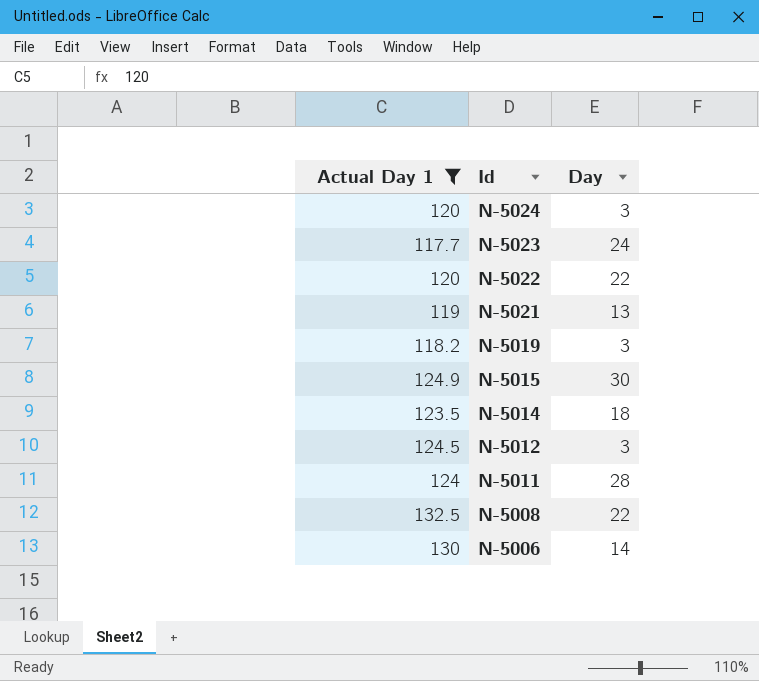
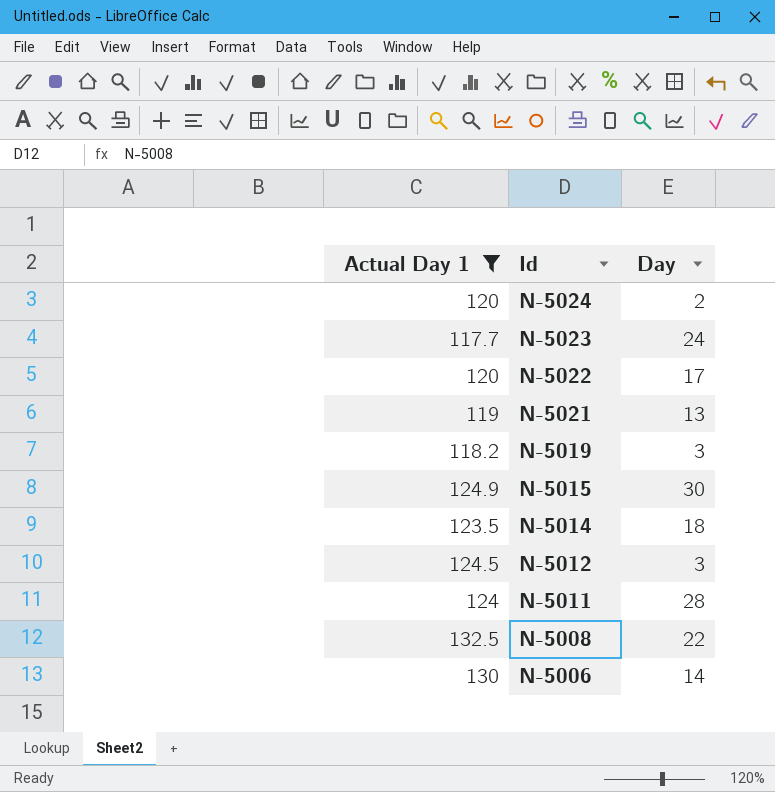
N-5024 | Day: 3 -> 2
N-5022 | Day: 22 -> 17

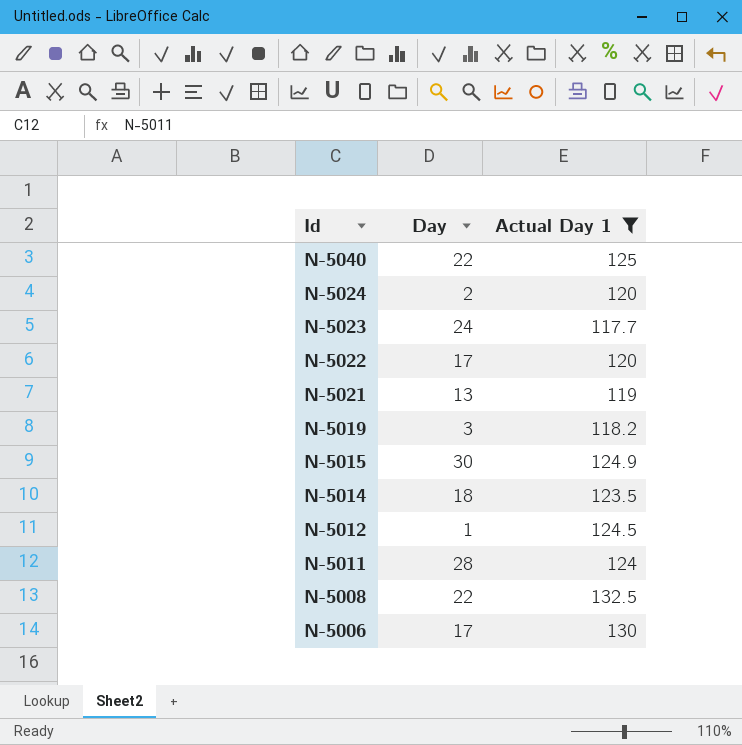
column Actual Day 1 | position: 1 -> 3
row N-5040: none -> 22 | 125
N-5012 | Day: 3 -> 1
N-5006 | Day: 14 -> 17

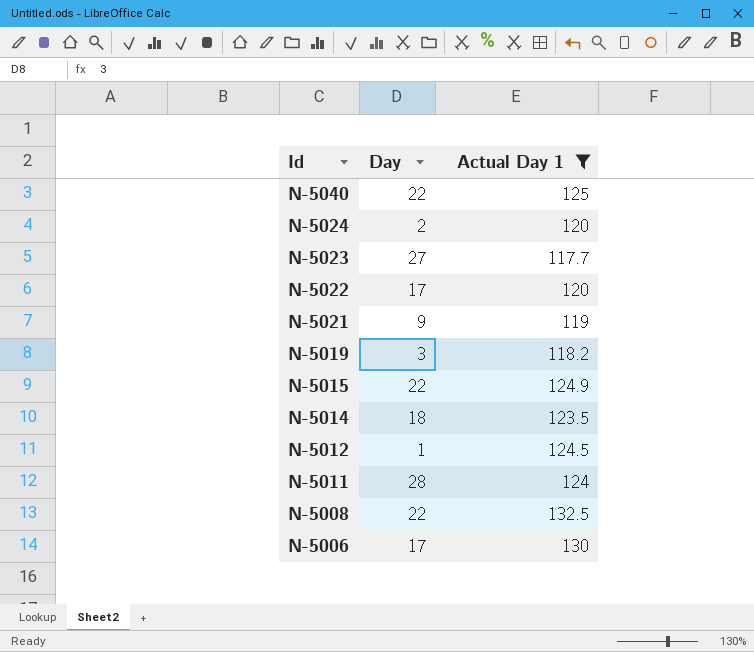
N-5023 | Day: 24 -> 27
N-5021 | Day: 13 -> 9
N-5015 | Day: 30 -> 22

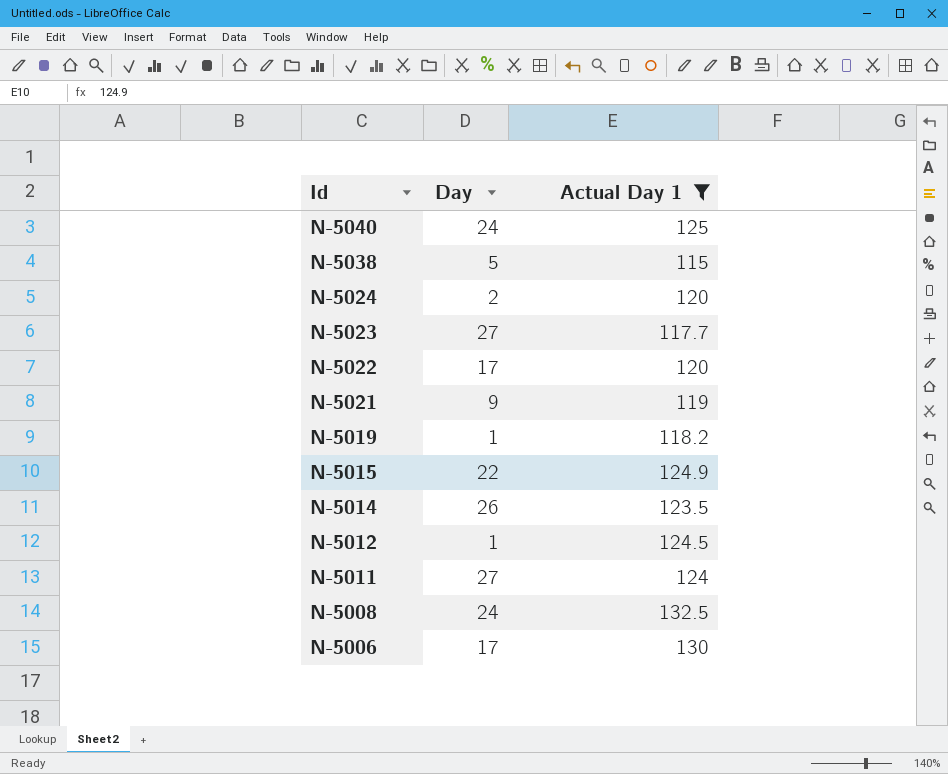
N-5040 | Day: 22 -> 24
row N-5038: none -> 5 | 115
N-5019 | Day: 3 -> 1
N-5014 | Day: 18 -> 26
N-5011 | Day: 28 -> 27
N-5008 | Day: 22 -> 24

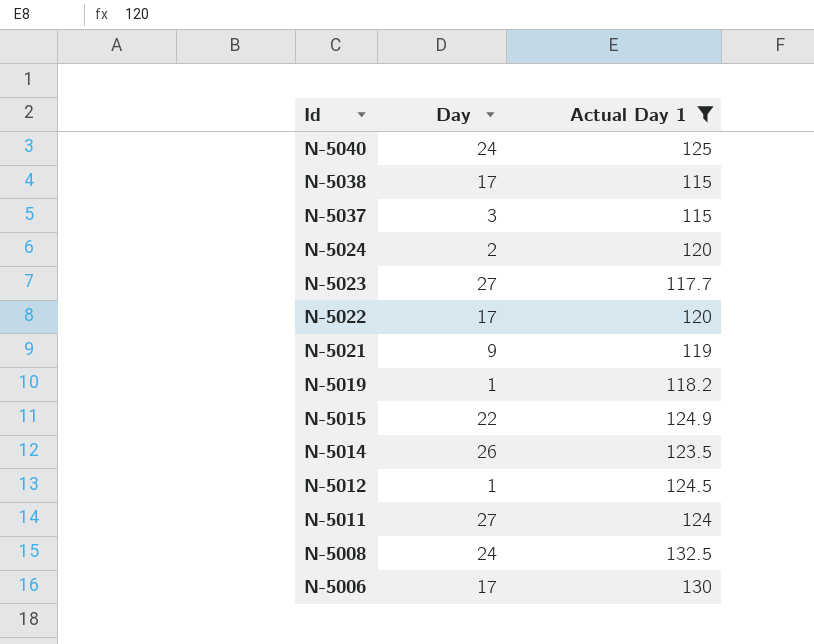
N-5038 | Day: 5 -> 17
row N-5037: none -> 3 | 115

